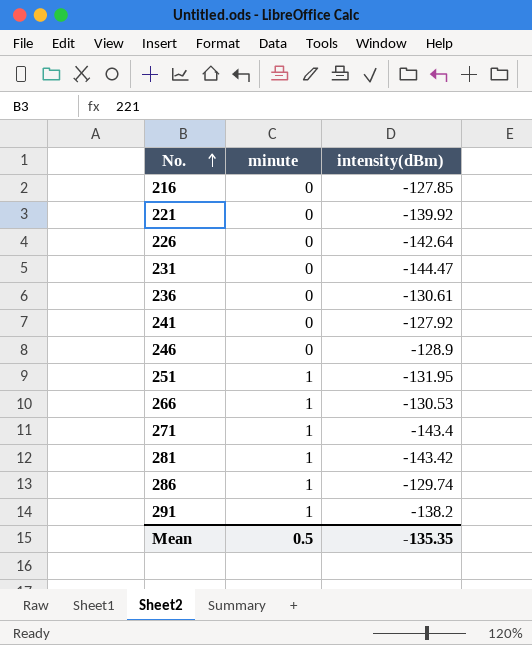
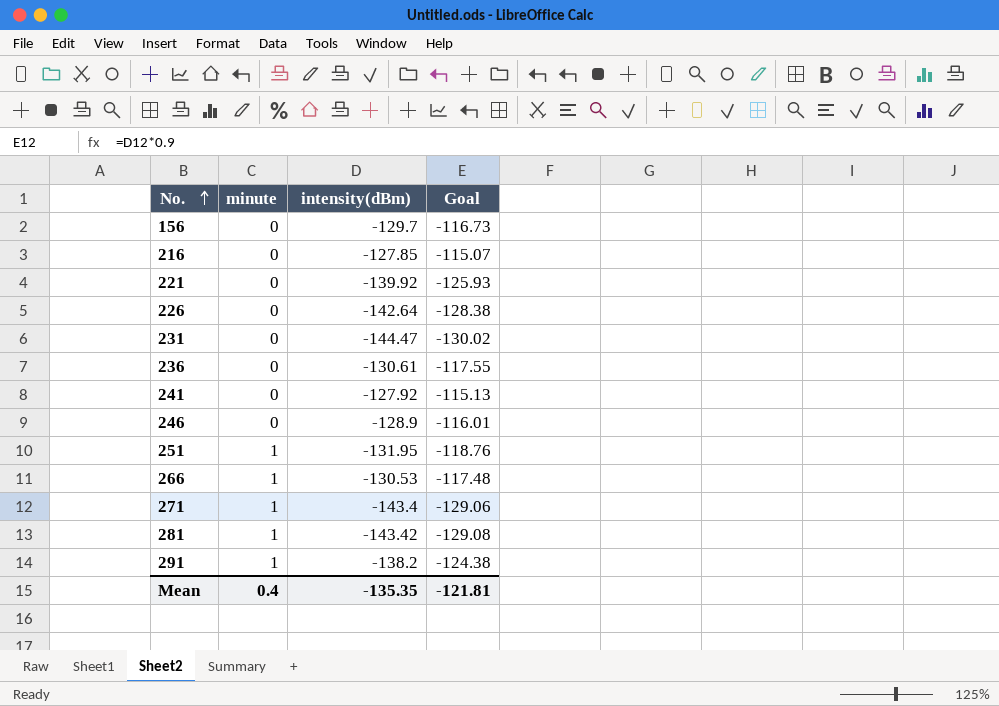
column Goal | formula: none -> [intensity(dBm)] * 0.9
row 286: 1 | -129.74 -> none
row 156: none -> 0 | -129.7 | -116.73
Mean | minute: 0.5 -> 0.4

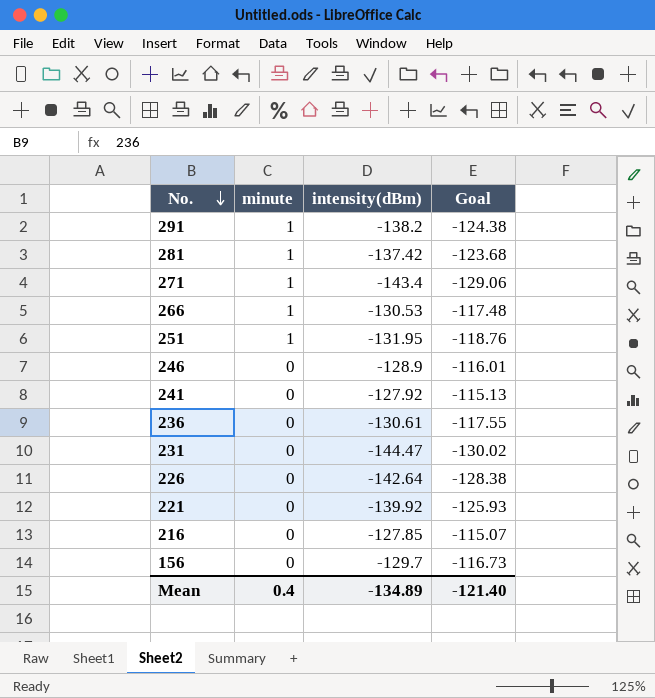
row order: No. ascending -> No. descending
281 | intensity(dBm): -143.42 -> -137.42
281 | Goal: -129.08 -> -123.68
Mean | intensity(dBm): -135.35 -> -134.89
Mean | Goal: -121.81 -> -121.40

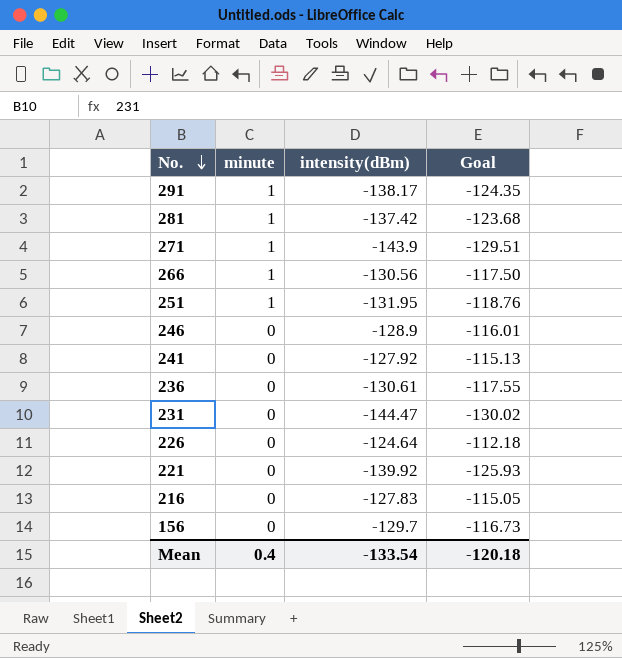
291 | intensity(dBm): -138.2 -> -138.17
291 | Goal: -124.38 -> -124.35
271 | intensity(dBm): -143.4 -> -143.9
271 | Goal: -129.06 -> -129.51
266 | intensity(dBm): -130.53 -> -130.56
266 | Goal: -117.48 -> -117.50
226 | intensity(dBm): -142.64 -> -124.64
226 | Goal: -128.38 -> -112.18
216 | intensity(dBm): -127.85 -> -127.83
216 | Goal: -115.07 -> -115.05
Mean | intensity(dBm): -134.89 -> -133.54
Mean | Goal: -121.40 -> -120.18

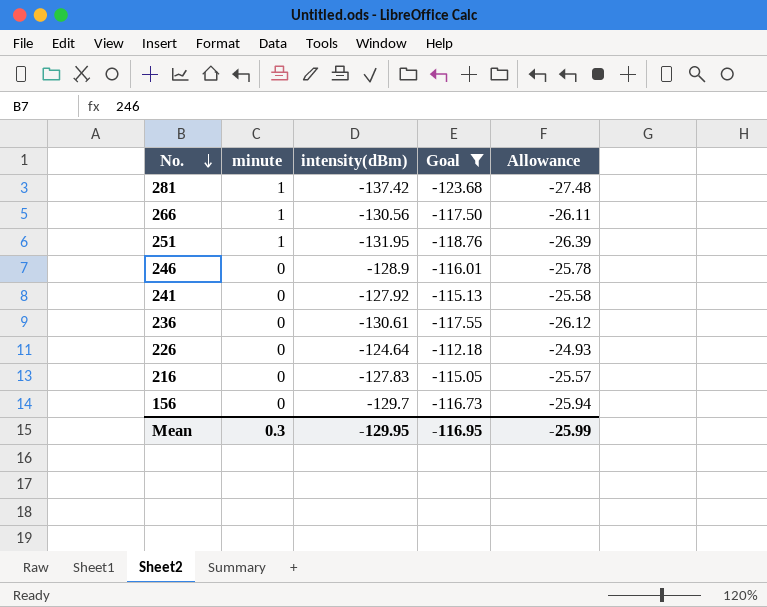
filter: none -> Goal >= -123.68
column Allowance | formula: none -> [intensity(dBm)] * 0.2
Mean | minute: 0.4 -> 0.3
Mean | intensity(dBm): -133.54 -> -129.95
Mean | Goal: -120.18 -> -116.95

